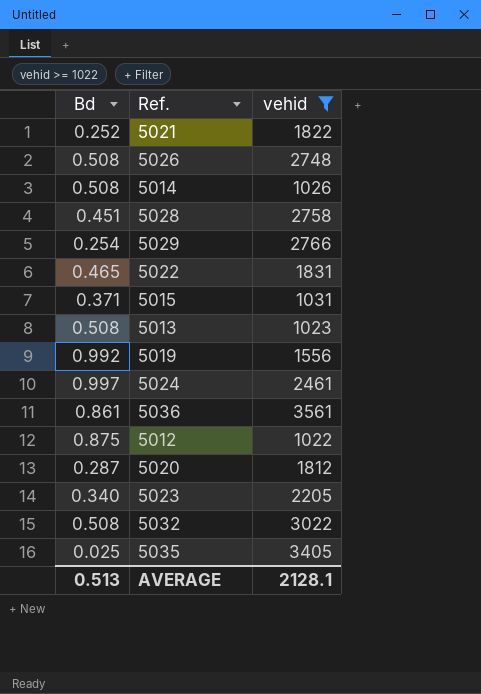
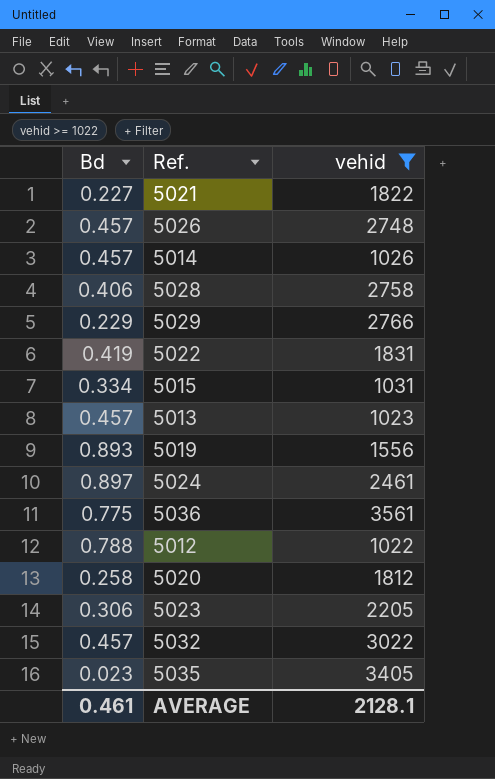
5021 | Bd: 0.252 -> 0.227
5026 | Bd: 0.508 -> 0.457
5014 | Bd: 0.508 -> 0.457
5028 | Bd: 0.451 -> 0.406
5029 | Bd: 0.254 -> 0.229
5022 | Bd: 0.465 -> 0.419
5015 | Bd: 0.371 -> 0.334
5013 | Bd: 0.508 -> 0.457
5019 | Bd: 0.992 -> 0.893
5024 | Bd: 0.997 -> 0.897
5036 | Bd: 0.861 -> 0.775
5012 | Bd: 0.875 -> 0.788
5020 | Bd: 0.287 -> 0.258
5023 | Bd: 0.340 -> 0.306
5032 | Bd: 0.508 -> 0.457
5035 | Bd: 0.025 -> 0.023
AVERAGE | Bd: 0.513 -> 0.461

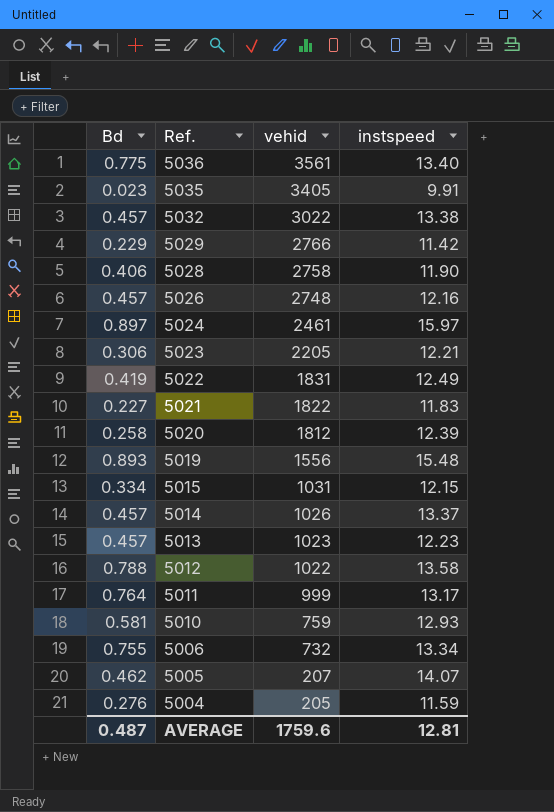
filter: vehid >= 1022 -> none
row order: none -> Ref. descending
column instspeed | position: none -> 4
AVERAGE | Bd: 0.461 -> 0.487
AVERAGE | vehid: 2128.1 -> 1759.6

